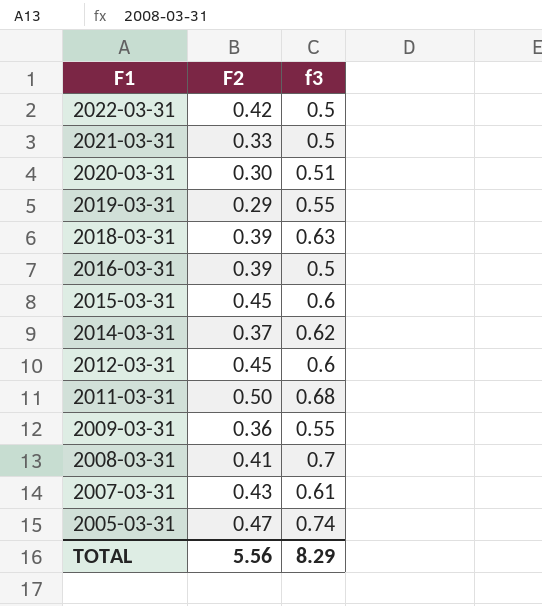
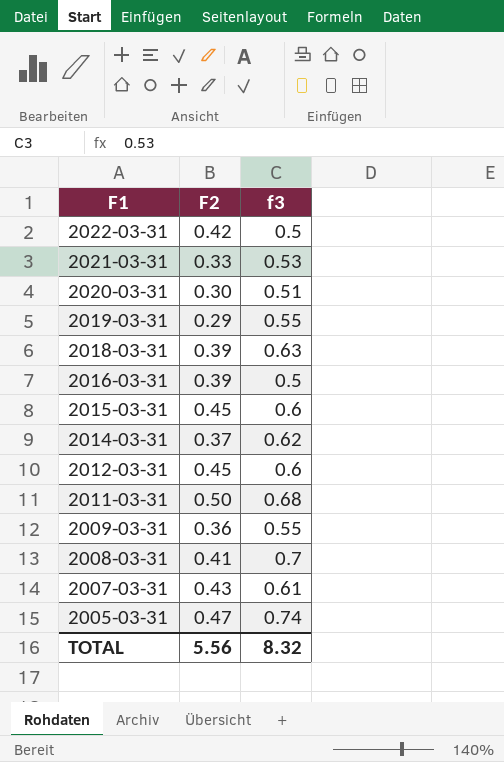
2021-03-31 | f3: 0.5 -> 0.53
TOTAL | f3: 8.29 -> 8.32

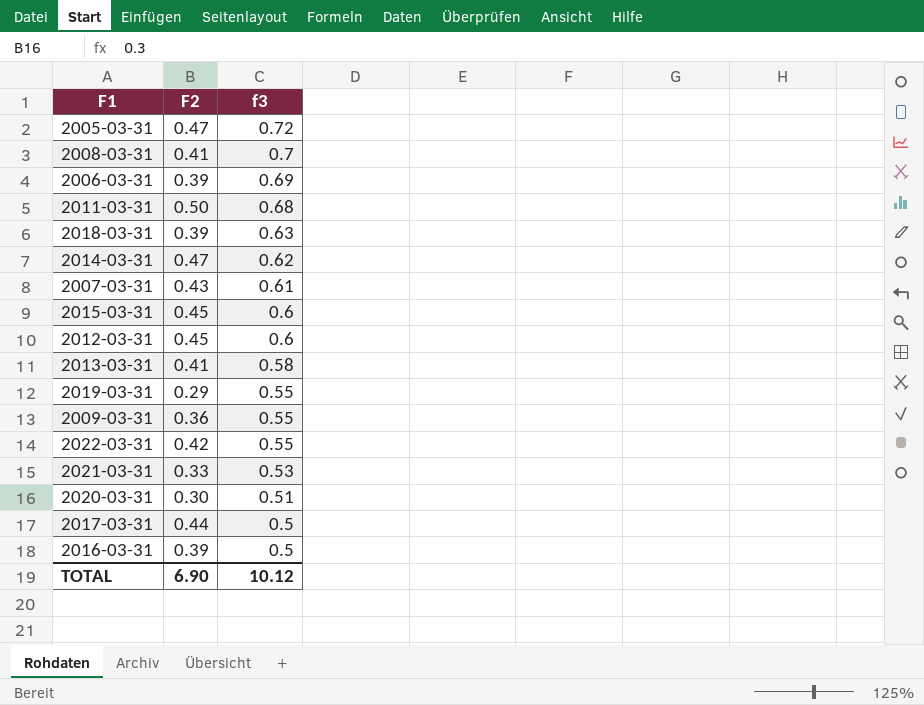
row order: F1 descending -> f3 descending
2005-03-31 | f3: 0.74 -> 0.72
row 2006-03-31: none -> 0.39 | 0.69
2014-03-31 | F2: 0.37 -> 0.47
row 2013-03-31: none -> 0.41 | 0.58
2022-03-31 | f3: 0.5 -> 0.55
row 2017-03-31: none -> 0.44 | 0.5
TOTAL | F2: 5.56 -> 6.90
TOTAL | f3: 8.32 -> 10.12

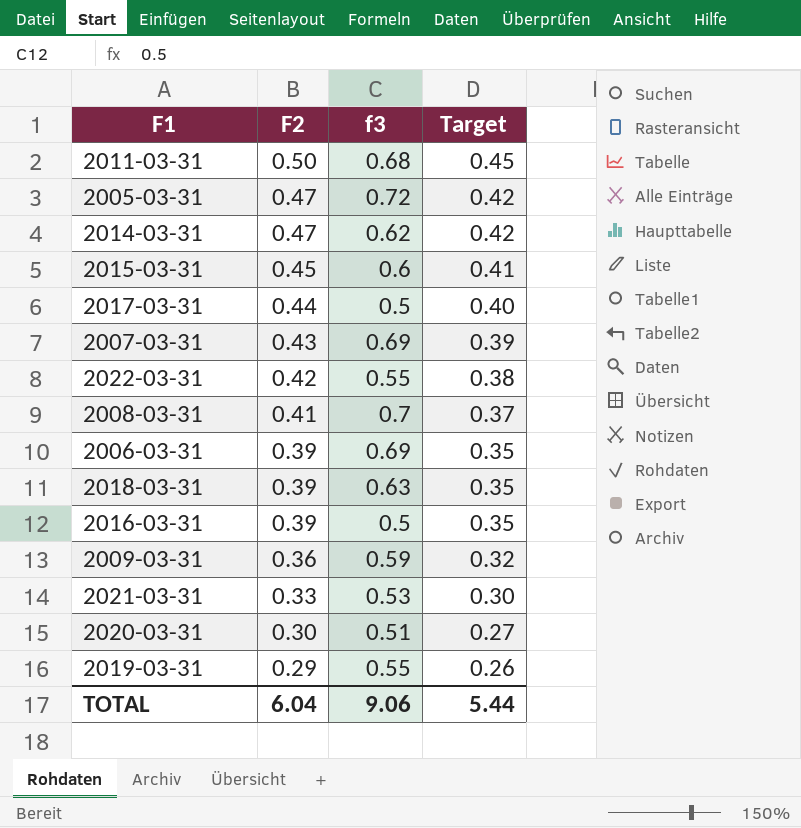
row order: f3 descending -> F2 descending
column Target | formula: none -> [F2] * 0.9
row 2012-03-31: 0.45 | 0.6 -> none
row 2013-03-31: 0.41 | 0.58 -> none
2007-03-31 | f3: 0.61 -> 0.69
2009-03-31 | f3: 0.55 -> 0.59
TOTAL | F2: 6.90 -> 6.04
TOTAL | f3: 10.12 -> 9.06

